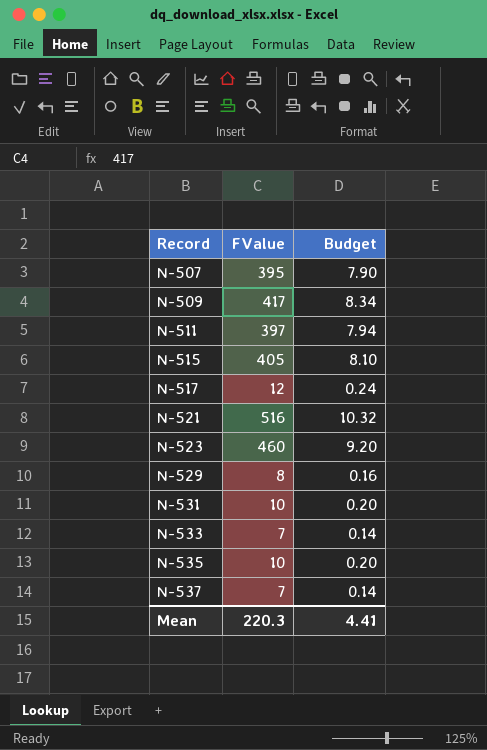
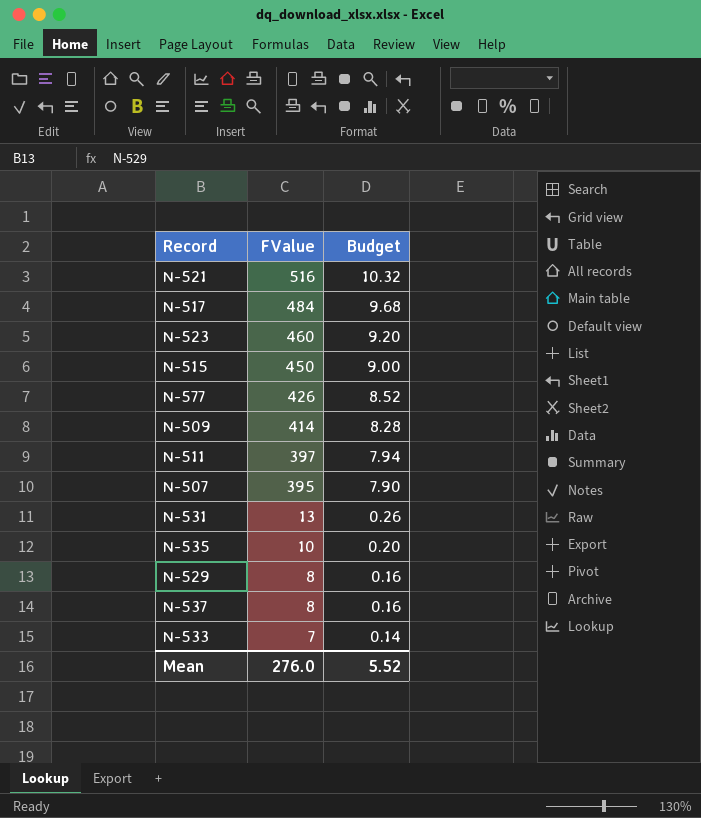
row order: Record ascending -> FValue descending
N-517 | FValue: 12 -> 484
N-517 | Budget: 0.24 -> 9.68
N-515 | FValue: 405 -> 450
N-515 | Budget: 8.10 -> 9.00
row N-577: none -> 426 | 8.52
N-509 | FValue: 417 -> 414
N-509 | Budget: 8.34 -> 8.28
N-531 | FValue: 10 -> 13
N-531 | Budget: 0.20 -> 0.26
N-537 | FValue: 7 -> 8
N-537 | Budget: 0.14 -> 0.16
Mean | FValue: 220.3 -> 276.0
Mean | Budget: 4.41 -> 5.52

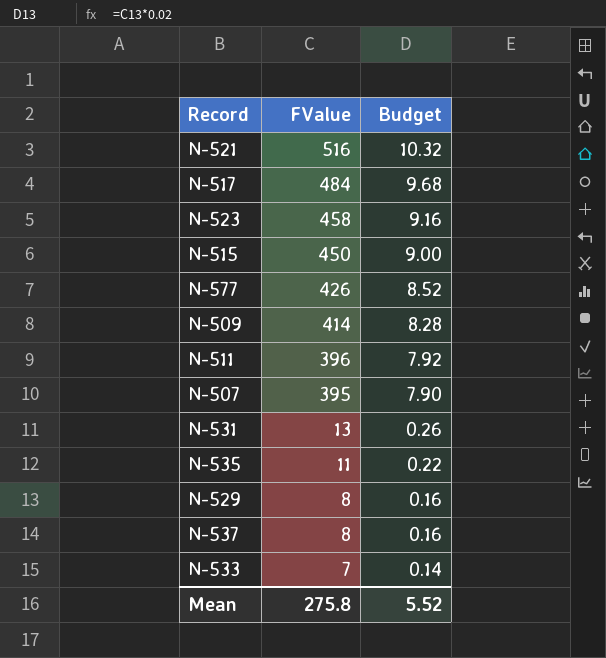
N-523 | FValue: 460 -> 458
N-523 | Budget: 9.20 -> 9.16
N-511 | FValue: 397 -> 396
N-511 | Budget: 7.94 -> 7.92
N-535 | FValue: 10 -> 11
N-535 | Budget: 0.20 -> 0.22
Mean | FValue: 276.0 -> 275.8

